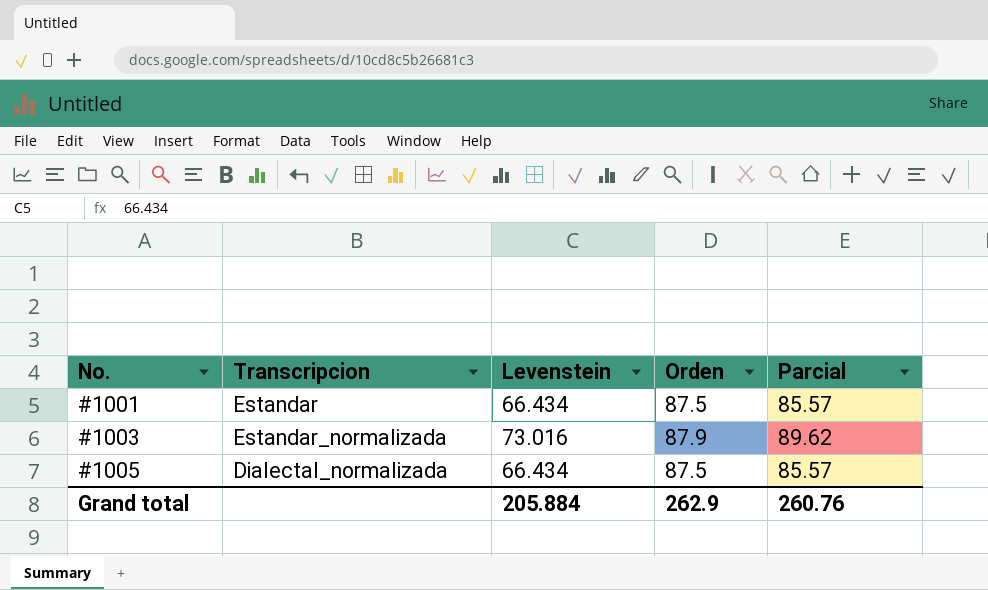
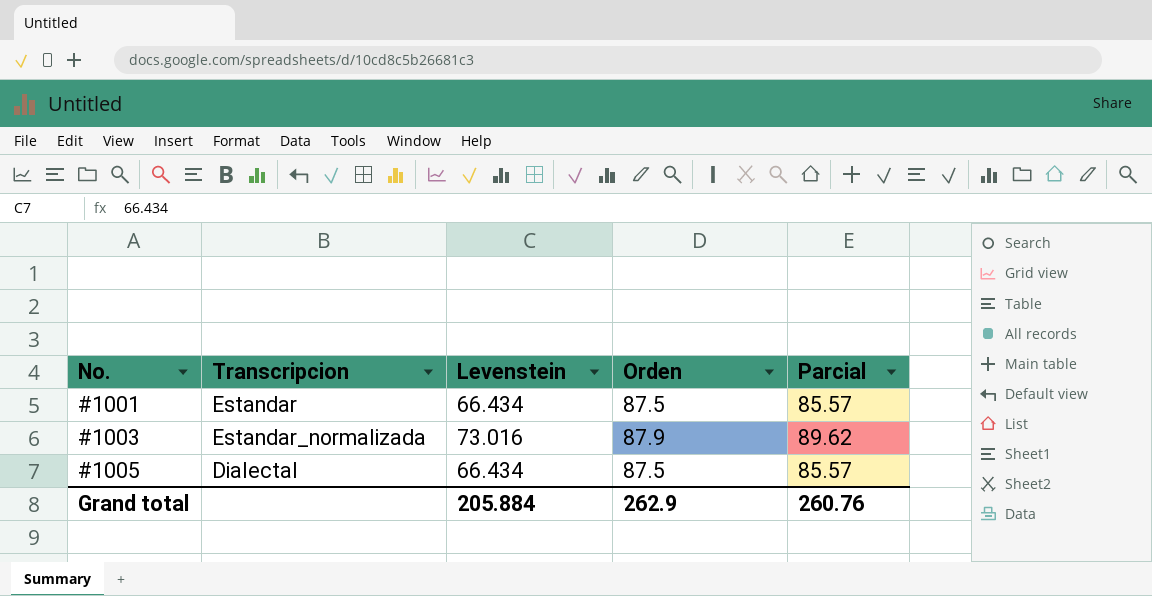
#1005 | Transcripcion: Dialectal_normalizada -> Dialectal

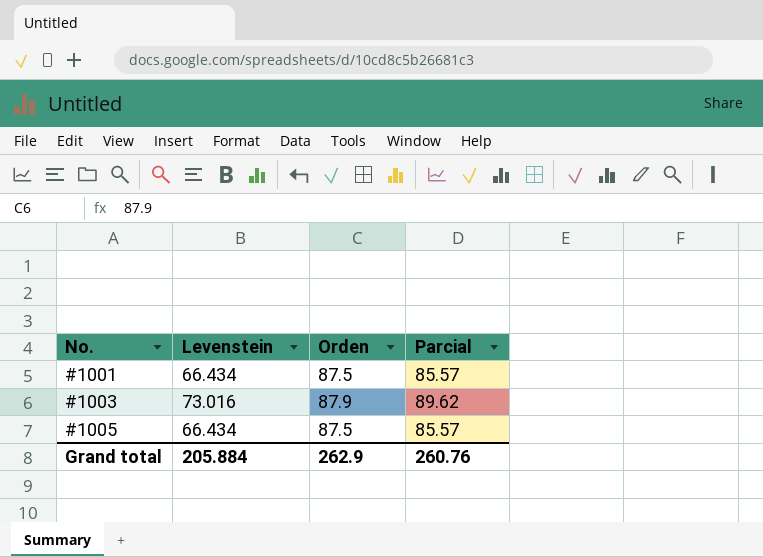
column Transcripcion | position: 2 -> none

